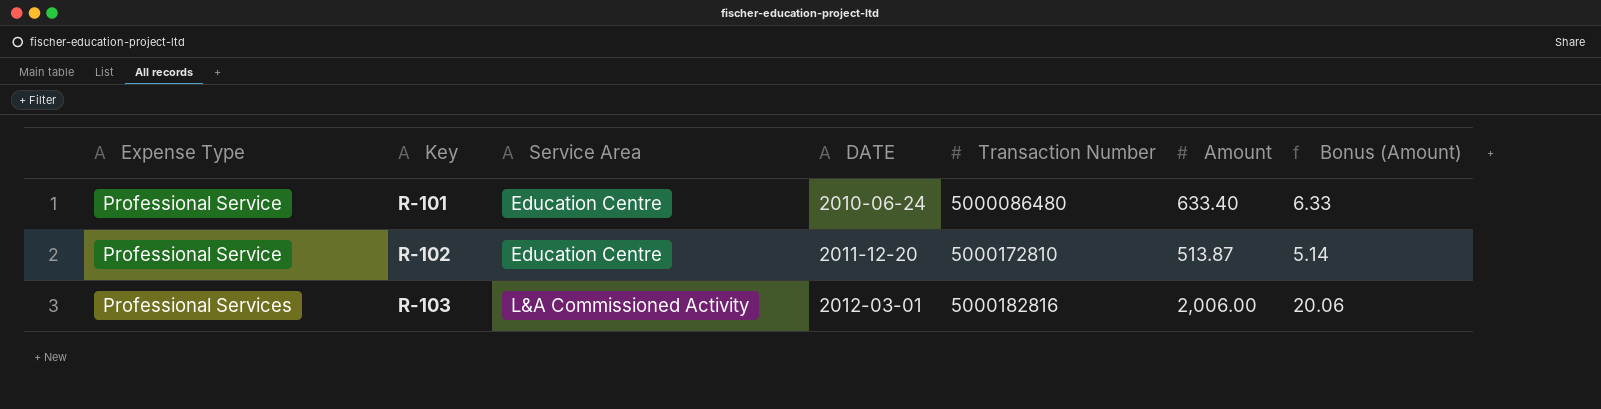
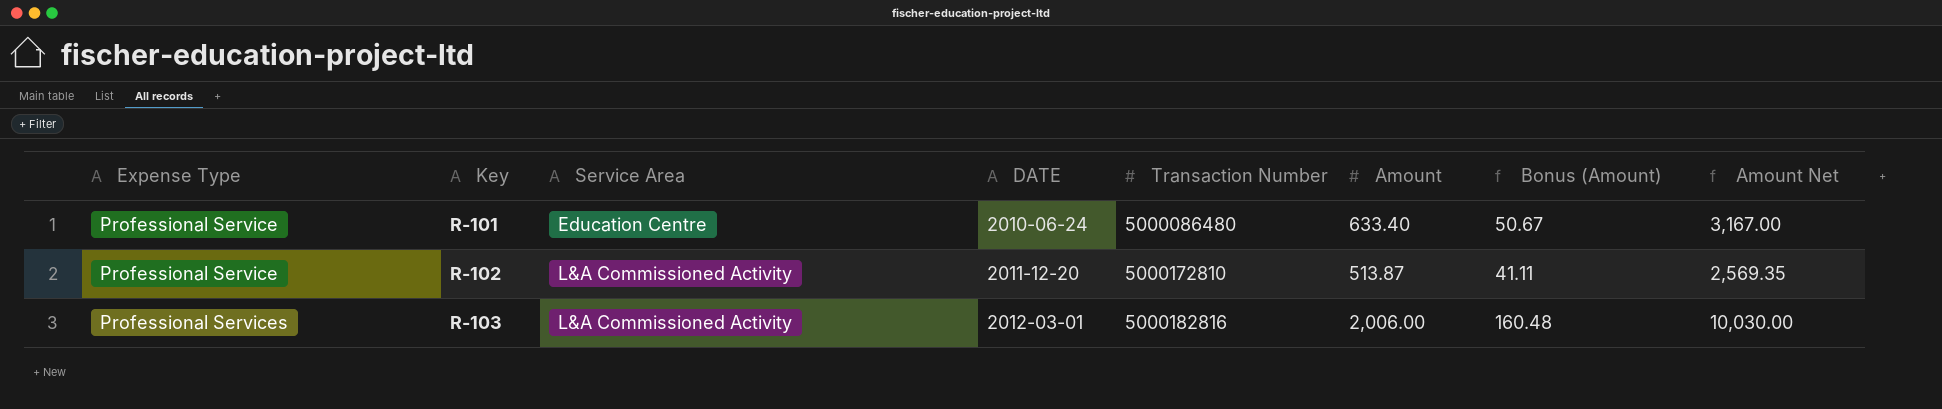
column Bonus (Amount) | formula: [Amount] * 0.01 -> [Amount] * 0.08
column Amount Net | formula: none -> [Amount] * 5
R-102 | Service Area: Education Centre -> L&A Commissioned Activity

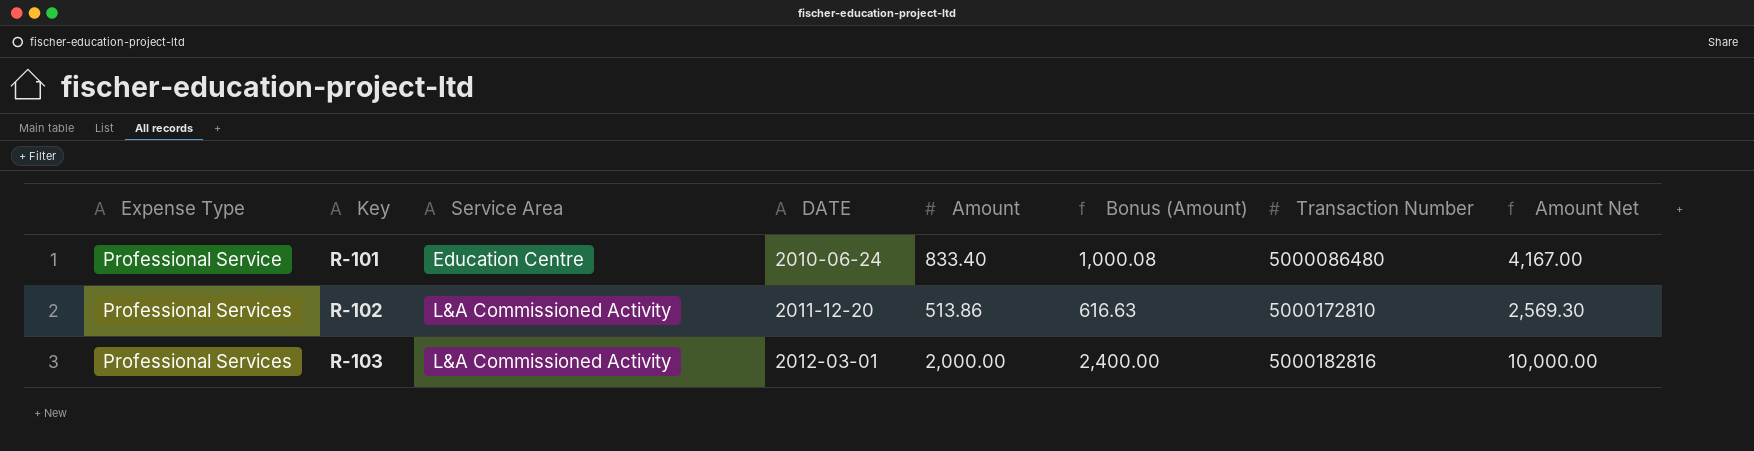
column Bonus (Amount) | formula: [Amount] * 0.08 -> [Amount] * 1.2
column Transaction Number | position: 5 -> 7
R-101 | Amount: 633.40 -> 833.40
R-101 | Amount Net: 3,167.00 -> 4,167.00
R-102 | Expense Type: Professional Service -> Professional Services
R-102 | Amount: 513.87 -> 513.86
R-102 | Amount Net: 2,569.35 -> 2,569.30
R-103 | Amount: 2,006.00 -> 2,000.00
R-103 | Amount Net: 10,030.00 -> 10,000.00

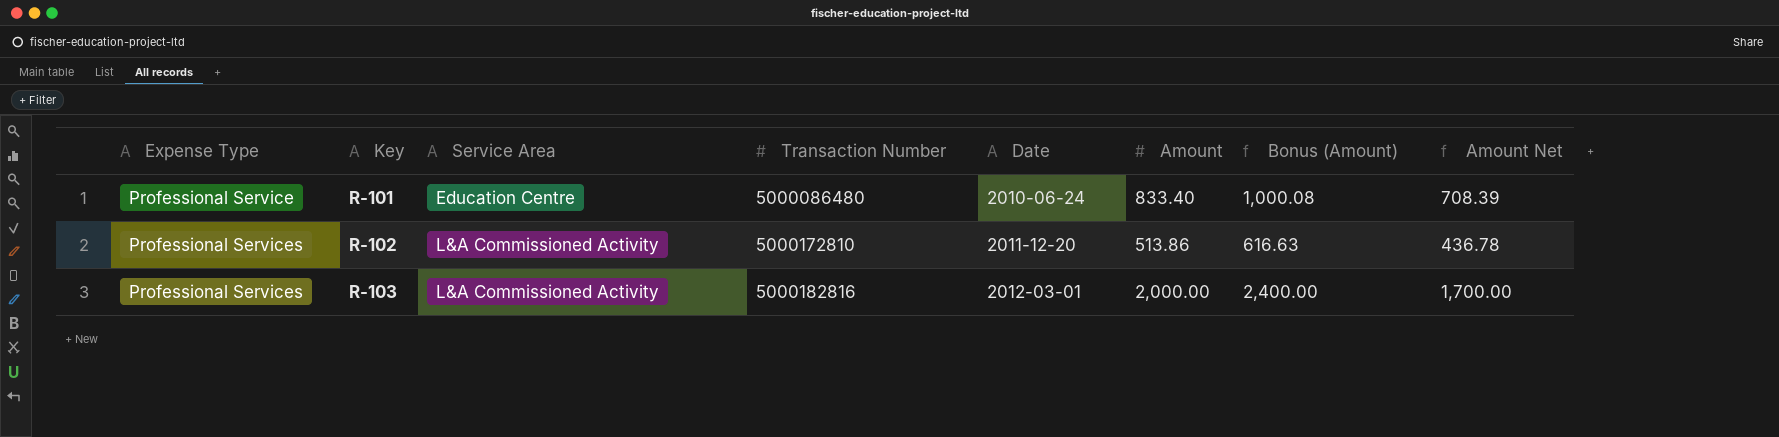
column Transaction Number | position: 7 -> 4
column name: DATE -> Date
column Amount Net | formula: [Amount] * 5 -> [Amount] * 0.85

